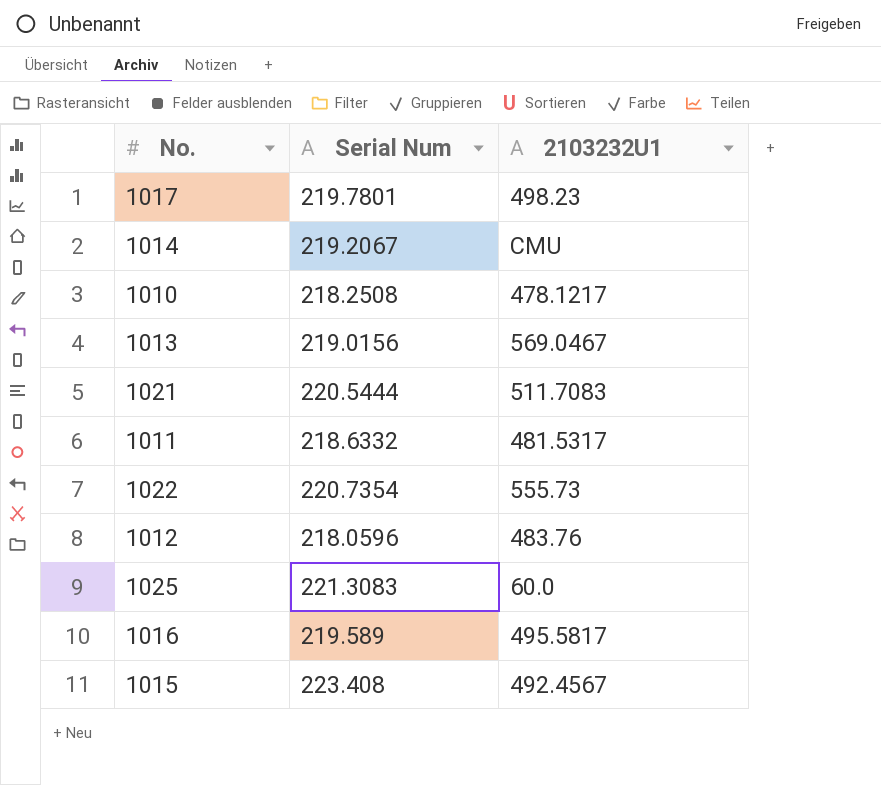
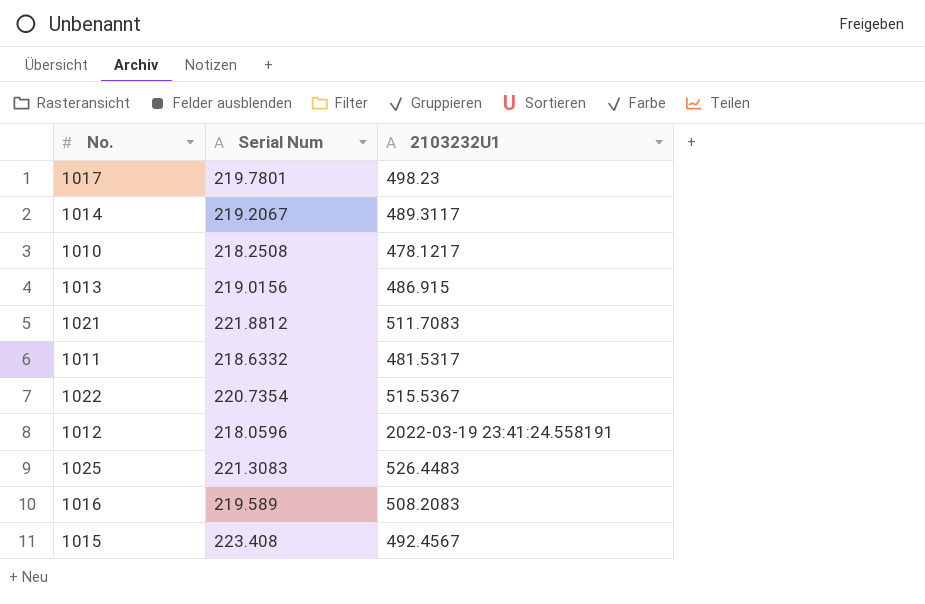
1014 | 2103232U1: CMU -> 489.3117
1013 | 2103232U1: 569.0467 -> 486.915
1021 | Serial Num: 220.5444 -> 221.8812
1022 | 2103232U1: 555.73 -> 515.5367
1012 | 2103232U1: 483.76 -> 2022-03-19 23:41:24.558191
1025 | 2103232U1: 60.0 -> 526.4483
1016 | 2103232U1: 495.5817 -> 508.2083

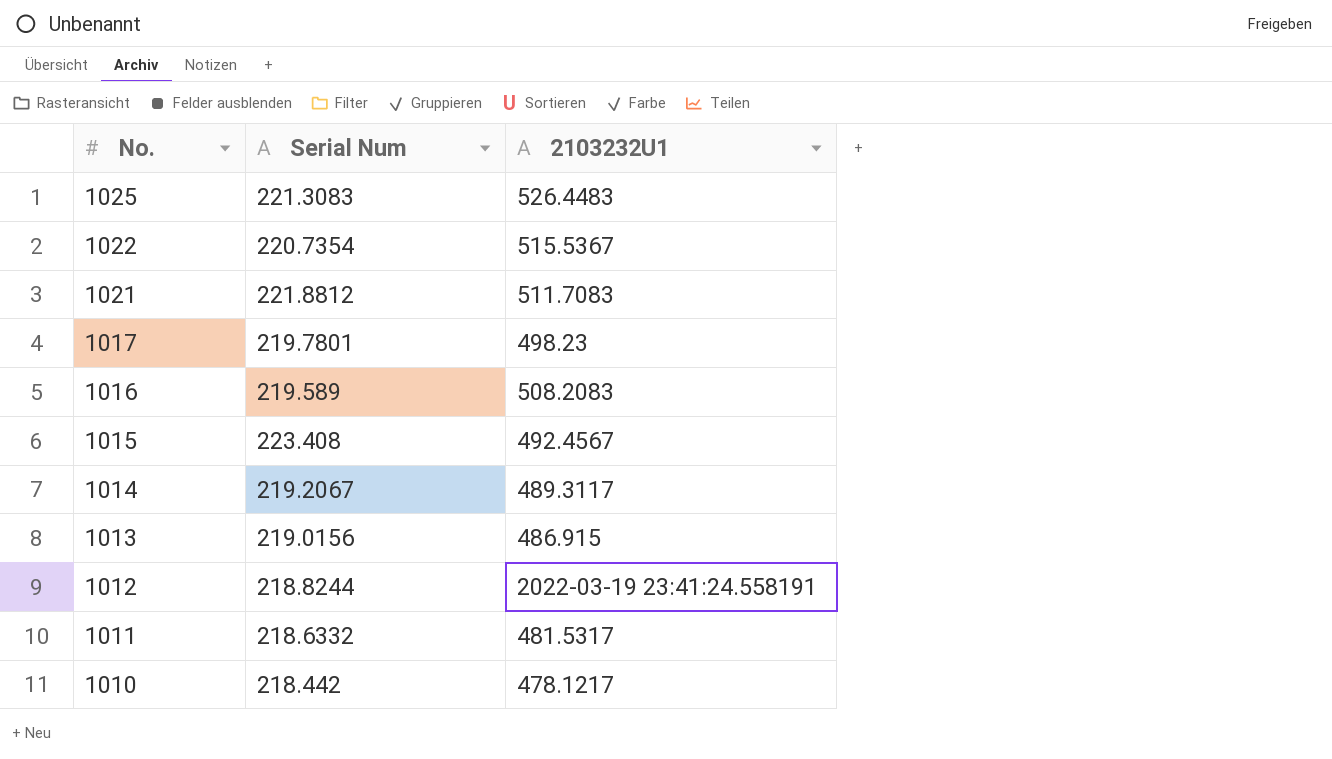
row order: none -> No. descending
1012 | Serial Num: 218.0596 -> 218.8244
1010 | Serial Num: 218.2508 -> 218.442

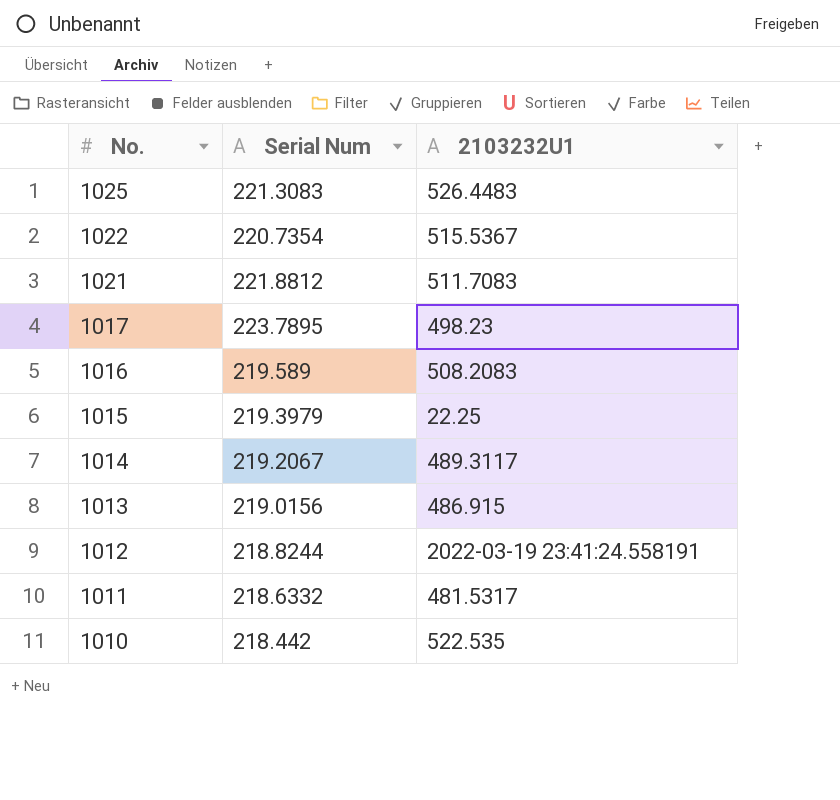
1017 | Serial Num: 219.7801 -> 223.7895
1015 | Serial Num: 223.408 -> 219.3979
1015 | 2103232U1: 492.4567 -> 22.25
1010 | 2103232U1: 478.1217 -> 522.535

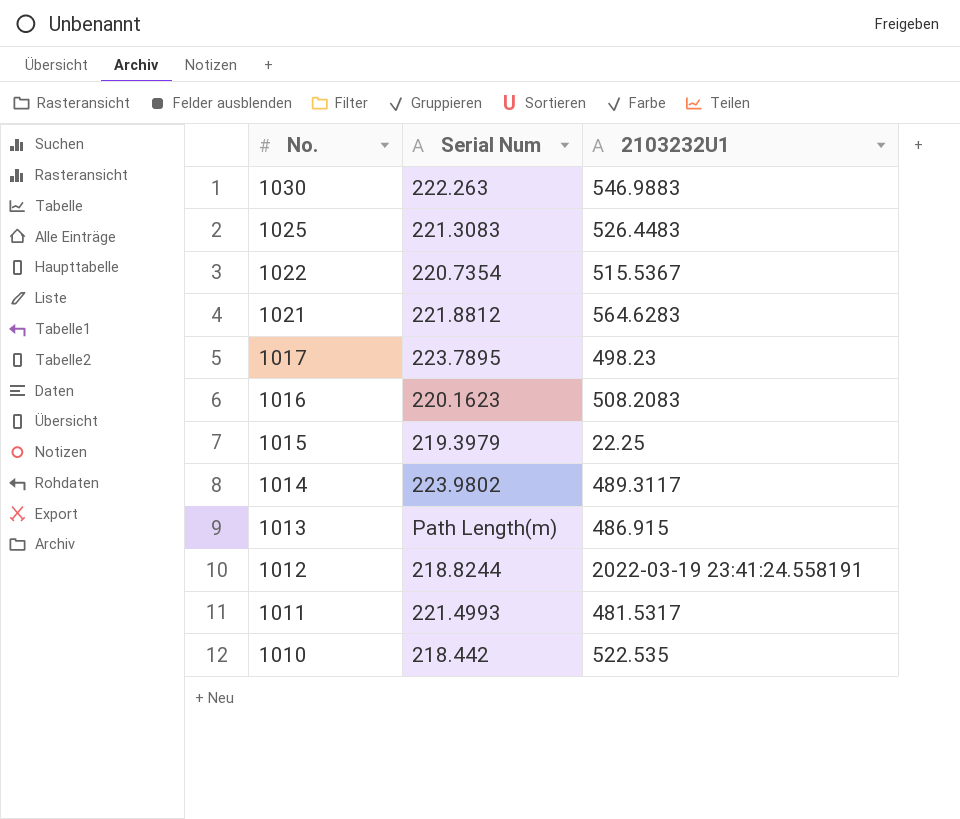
row 1030: none -> 222.263 | 546.9883
1021 | 2103232U1: 511.7083 -> 564.6283
1016 | Serial Num: 219.589 -> 220.1623
1014 | Serial Num: 219.2067 -> 223.9802
1013 | Serial Num: 219.0156 -> Path Length(m)
1011 | Serial Num: 218.6332 -> 221.4993

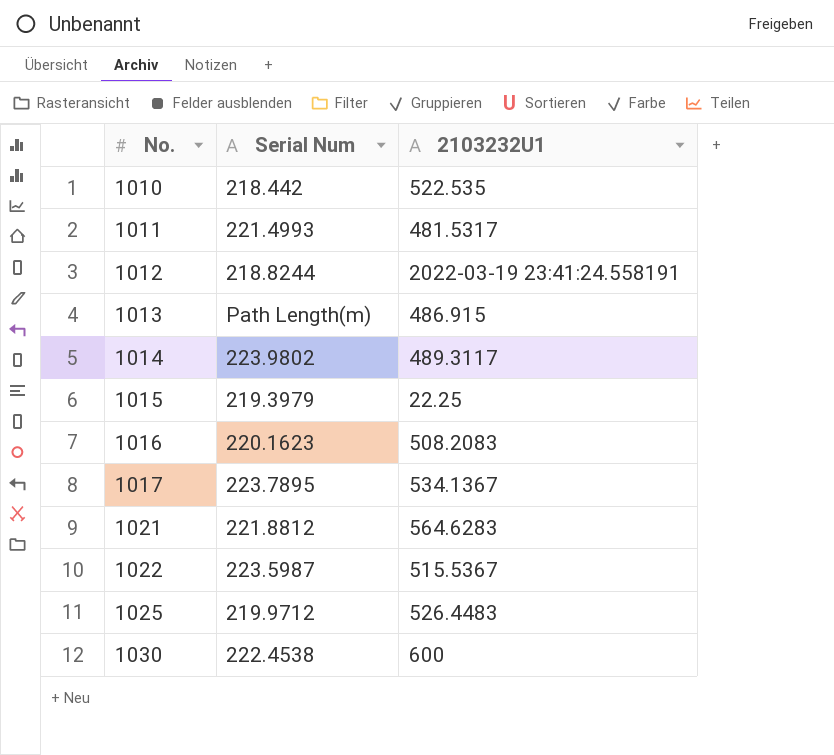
row order: No. descending -> No. ascending
1017 | 2103232U1: 498.23 -> 534.1367
1022 | Serial Num: 220.7354 -> 223.5987
1025 | Serial Num: 221.3083 -> 219.9712
1030 | Serial Num: 222.263 -> 222.4538
1030 | 2103232U1: 546.9883 -> 600

